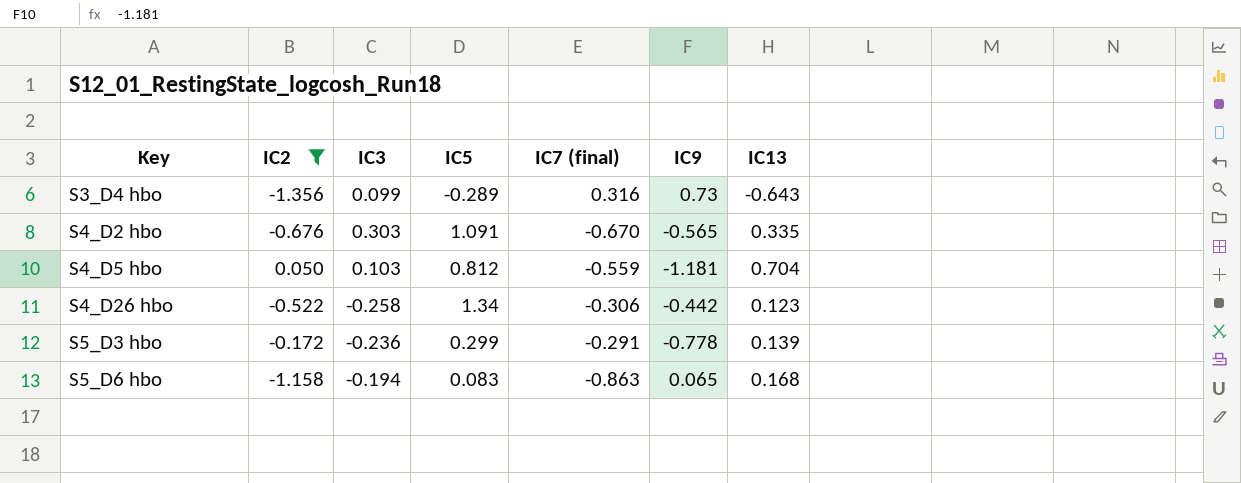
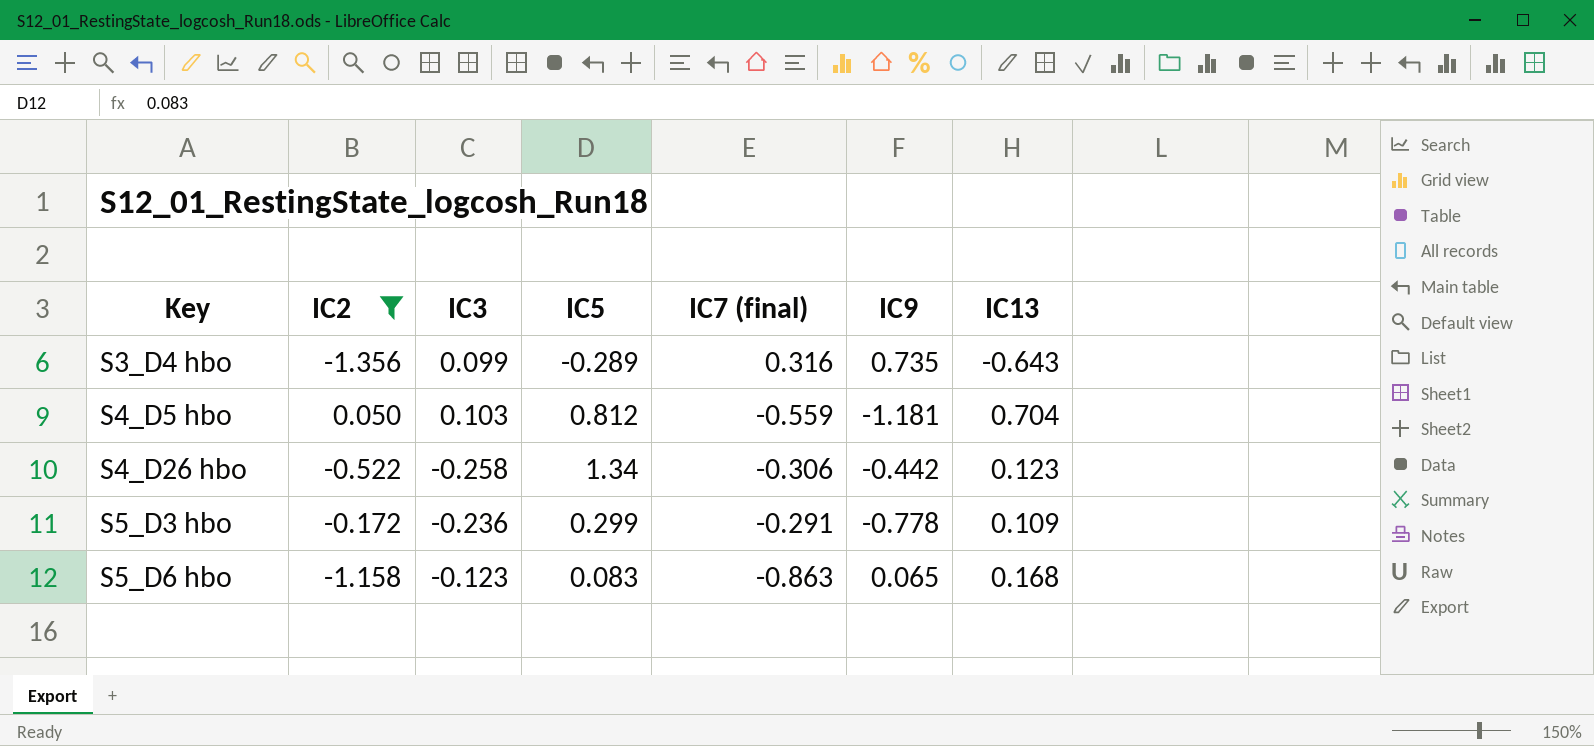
row S4_D2 hbo: -0.676 | 0.303 | 1.091 | -0.670 | -0.565 | 0.335 -> none
S3_D4 hbo | IC9: 0.73 -> 0.735
S5_D3 hbo | IC13: 0.139 -> 0.109
S5_D6 hbo | IC3: -0.194 -> -0.123

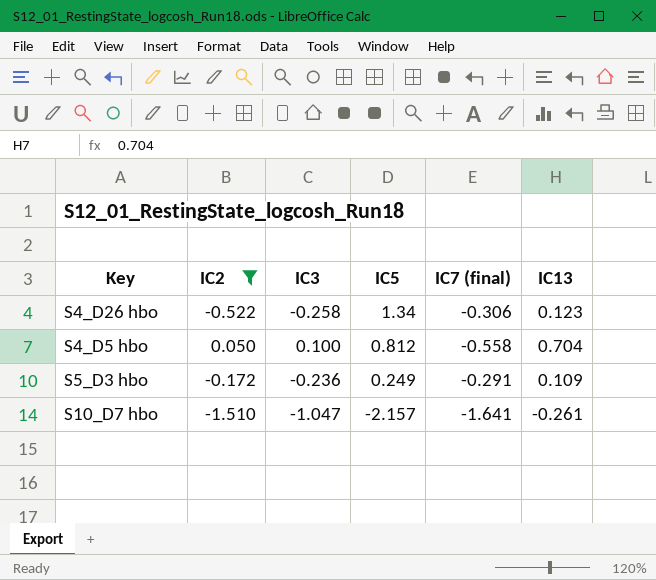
row order: Key ascending -> IC5 descending
column IC9 | position: 6 -> none
row S3_D4 hbo: -1.356 | 0.099 | -0.289 | 0.316 | 0.735 | -0.643 -> none
row S5_D6 hbo: -1.158 | -0.123 | 0.083 | -0.863 | 0.065 | 0.168 -> none
S4_D5 hbo | IC3: 0.103 -> 0.100
S4_D5 hbo | IC7 (final): -0.559 -> -0.558
S5_D3 hbo | IC5: 0.299 -> 0.249
row S10_D7 hbo: none -> -1.510 | -1.047 | -2.157 | -1.641 | -0.261

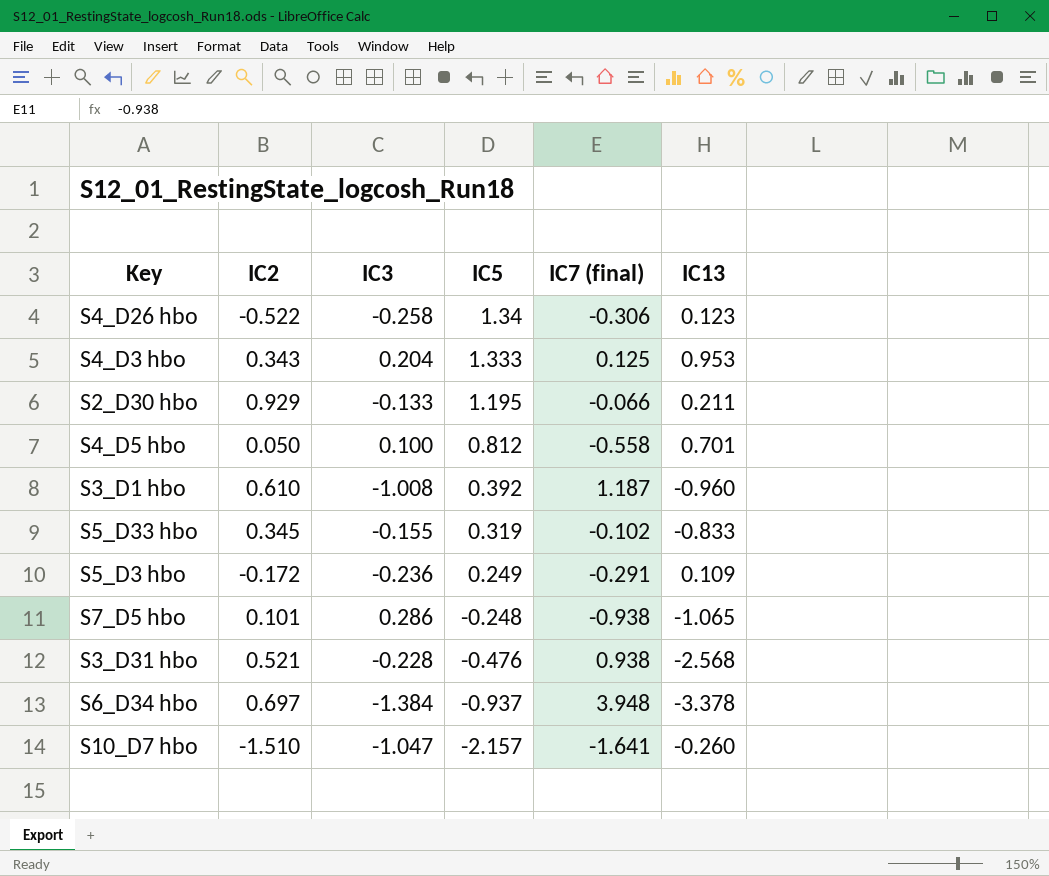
filter: IC2 <= 0.050 -> none
S4_D5 hbo | IC13: 0.704 -> 0.701
S10_D7 hbo | IC13: -0.261 -> -0.260

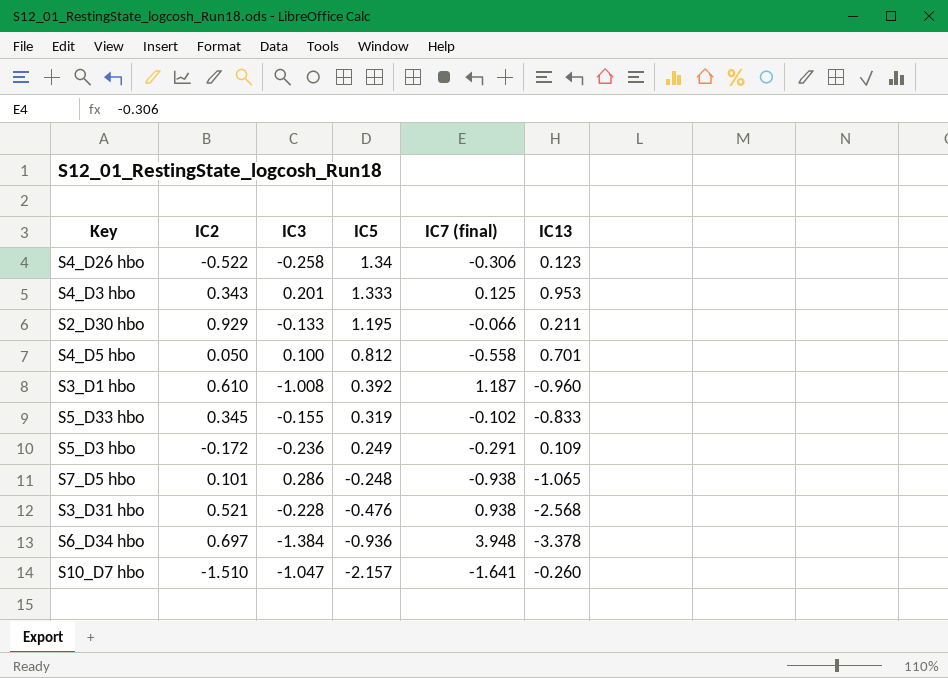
S4_D3 hbo | IC3: 0.204 -> 0.201
S6_D34 hbo | IC5: -0.937 -> -0.936

